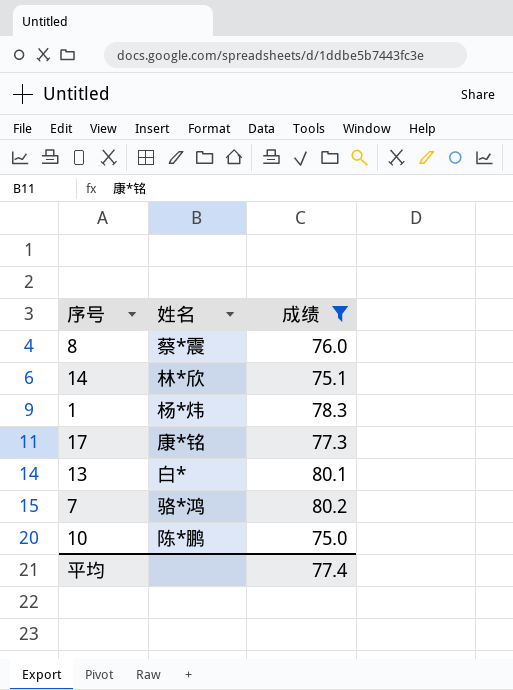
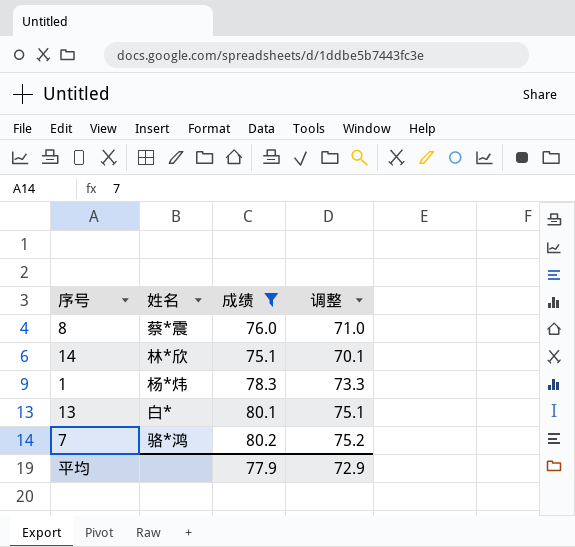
column 调整 | formula: none -> [成绩] - 5
row 17: 康*铭 | 77.3 -> none
row 10: 陈*鹏 | 75.0 -> none
平均 | 成绩: 77.4 -> 77.9

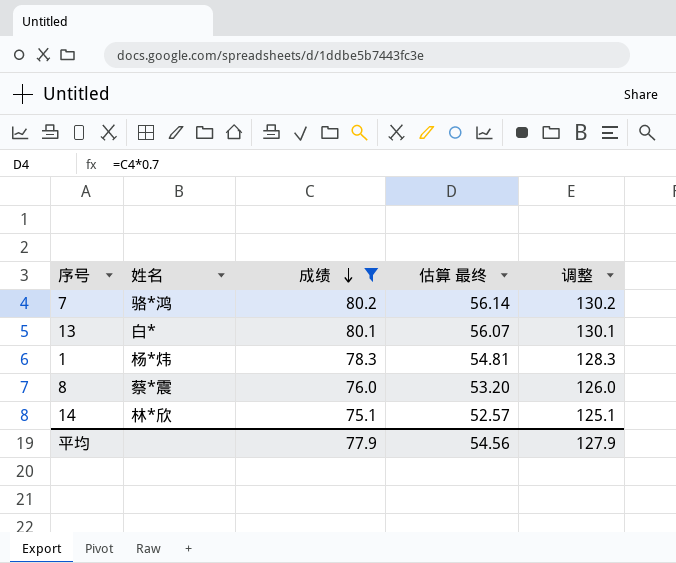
row order: none -> 成绩 descending
column 估算 最终 | formula: none -> [成绩] * 0.7
column 调整 | formula: [成绩] - 5 -> [成绩] + 50
平均 | 调整: 72.9 -> 127.9

